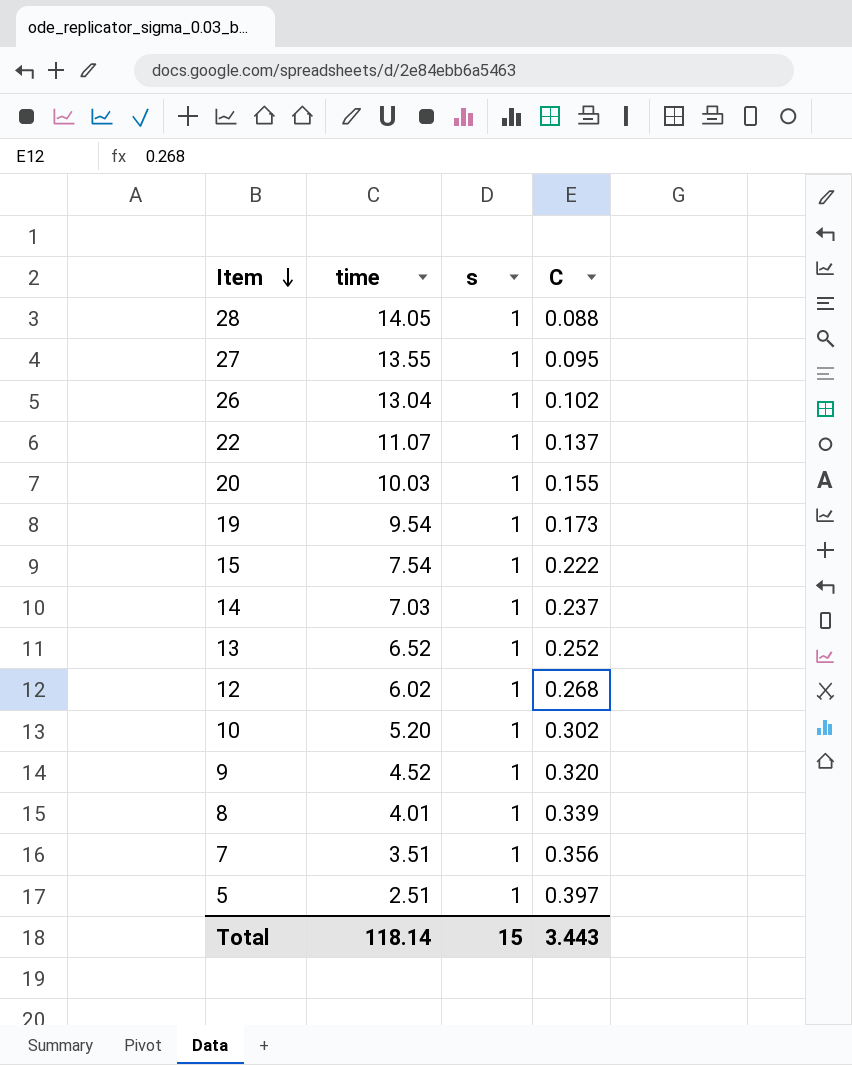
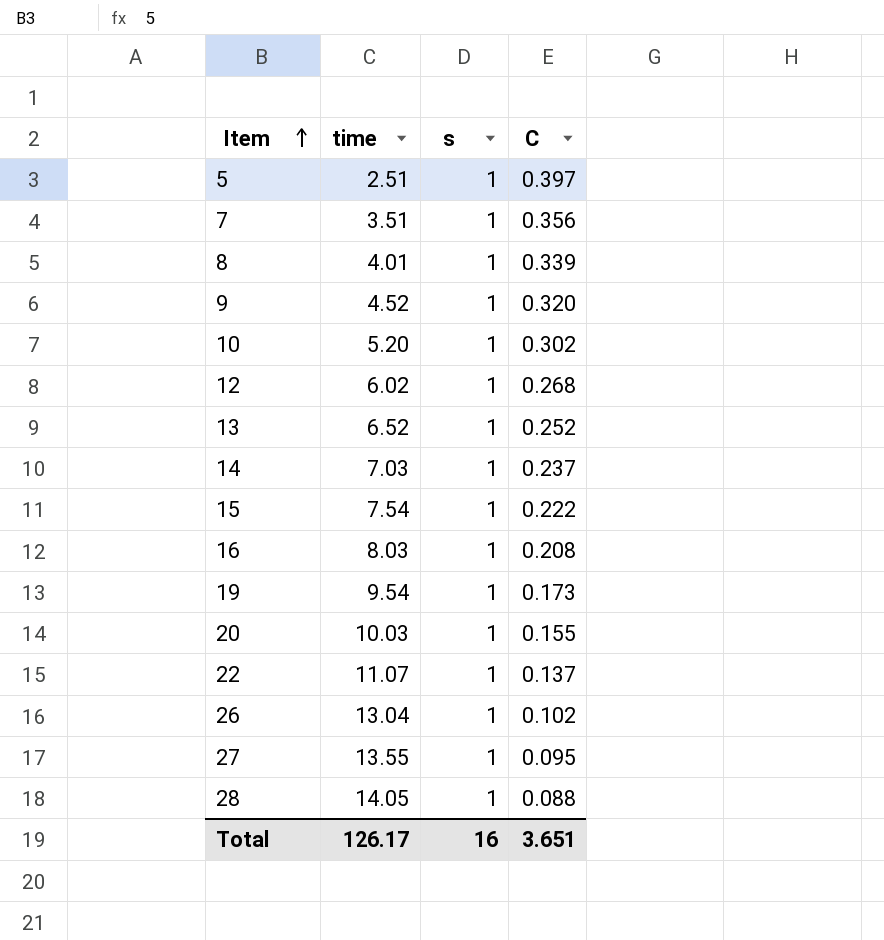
row order: Item descending -> Item ascending
row 16: none -> 8.03 | 1 | 0.208
Total | time: 118.14 -> 126.17
Total | s: 15 -> 16
Total | C: 3.443 -> 3.651

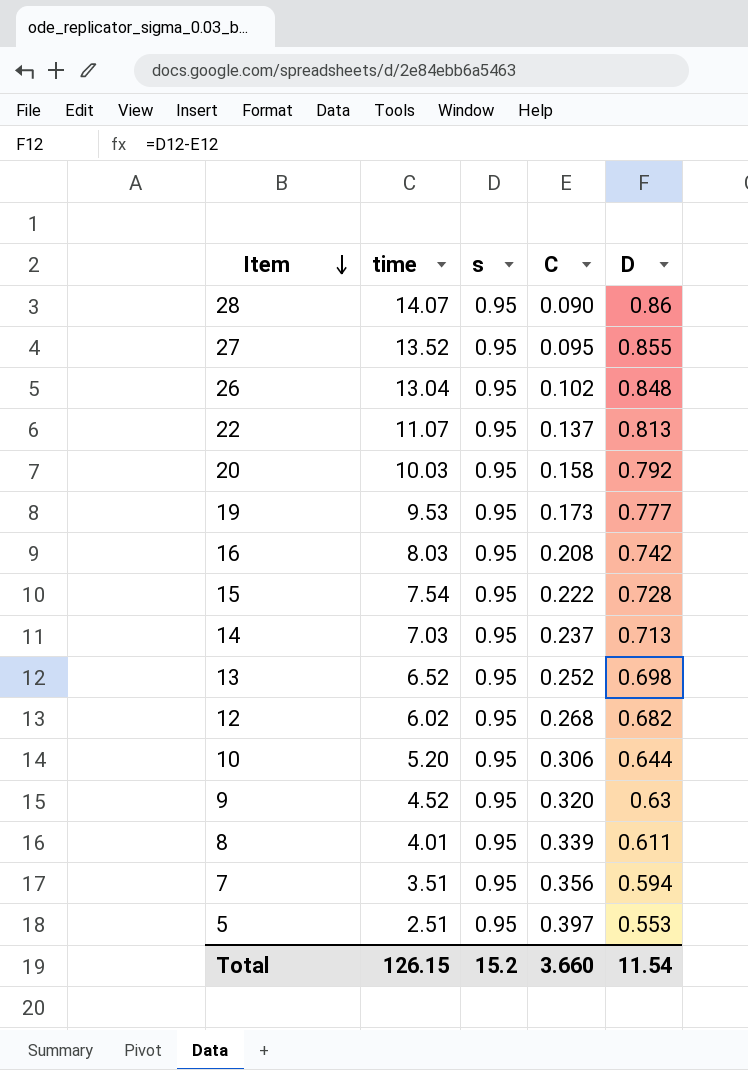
row order: Item ascending -> Item descending
column D | formula: none -> [s] - [C]
28 | time: 14.05 -> 14.07
28 | s: 1 -> 0.95
28 | C: 0.088 -> 0.090
27 | time: 13.55 -> 13.52
27 | s: 1 -> 0.95
26 | s: 1 -> 0.95
22 | s: 1 -> 0.95
20 | s: 1 -> 0.95
20 | C: 0.155 -> 0.158
19 | time: 9.54 -> 9.53
19 | s: 1 -> 0.95
16 | s: 1 -> 0.95
15 | s: 1 -> 0.95
14 | s: 1 -> 0.95
13 | s: 1 -> 0.95
12 | s: 1 -> 0.95
10 | s: 1 -> 0.95
10 | C: 0.302 -> 0.306
9 | s: 1 -> 0.95
8 | s: 1 -> 0.95
7 | s: 1 -> 0.95
5 | s: 1 -> 0.95
Total | time: 126.17 -> 126.15
Total | s: 16 -> 15.2
Total | C: 3.651 -> 3.660

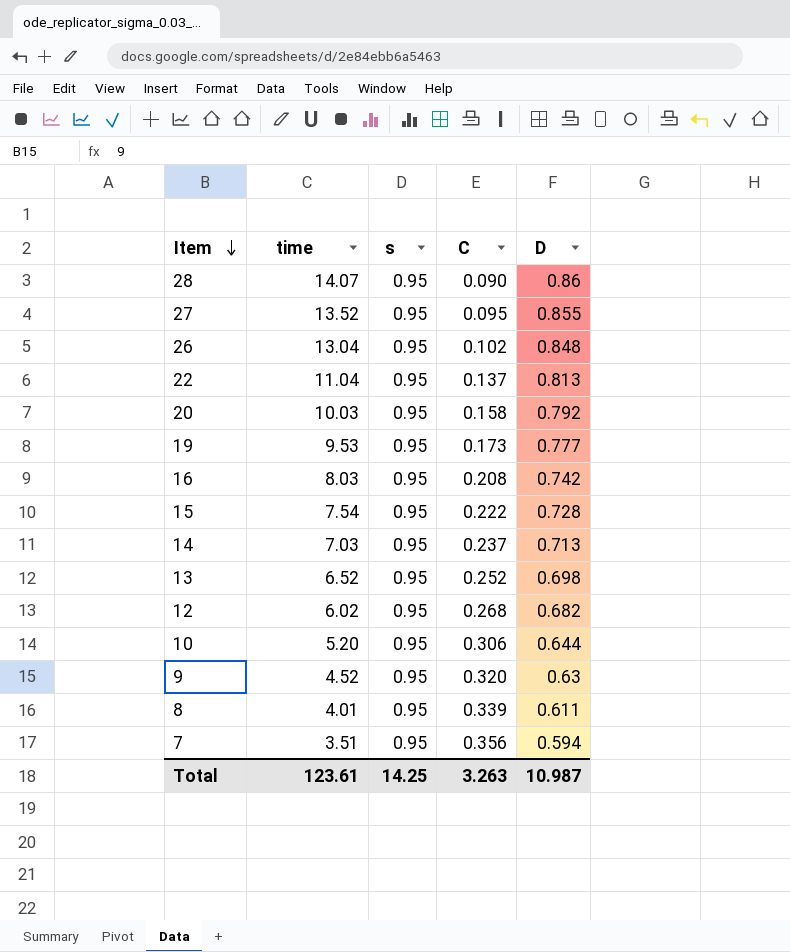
row 5: 2.51 | 0.95 | 0.397 | 0.553 -> none
22 | time: 11.07 -> 11.04
Total | time: 126.15 -> 123.61
Total | s: 15.2 -> 14.25
Total | C: 3.660 -> 3.263
Total | D: 11.54 -> 10.987

